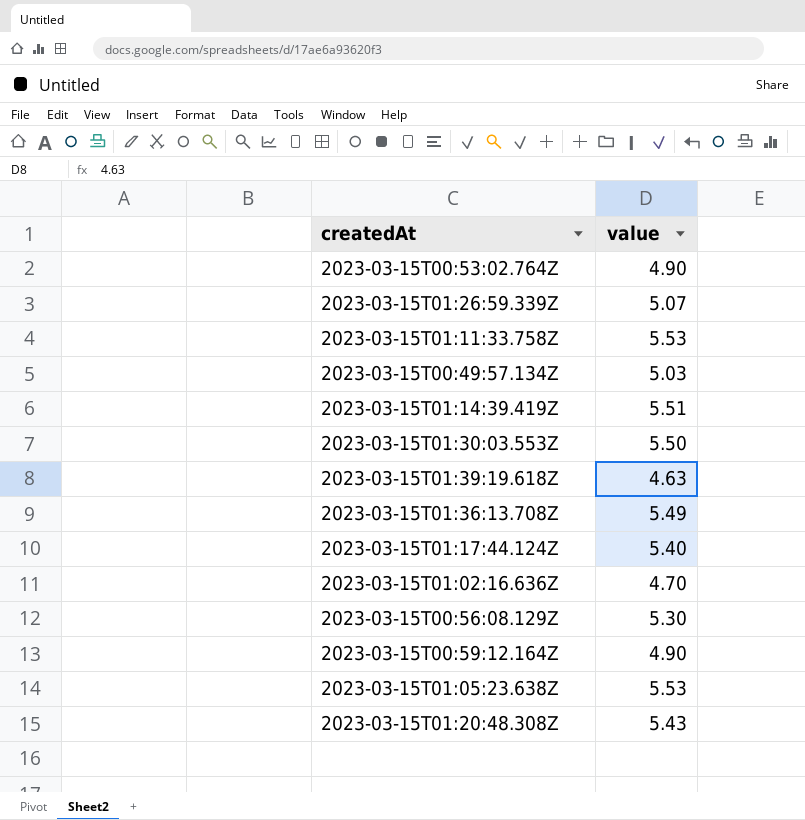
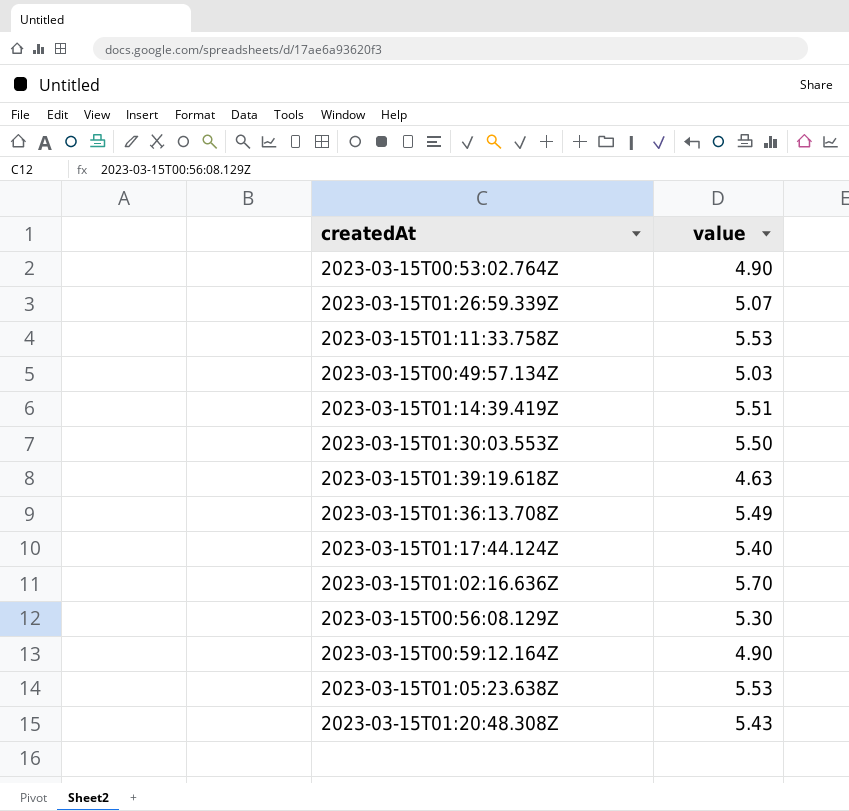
2023-03-15T01:02:16.636Z | value: 4.70 -> 5.70

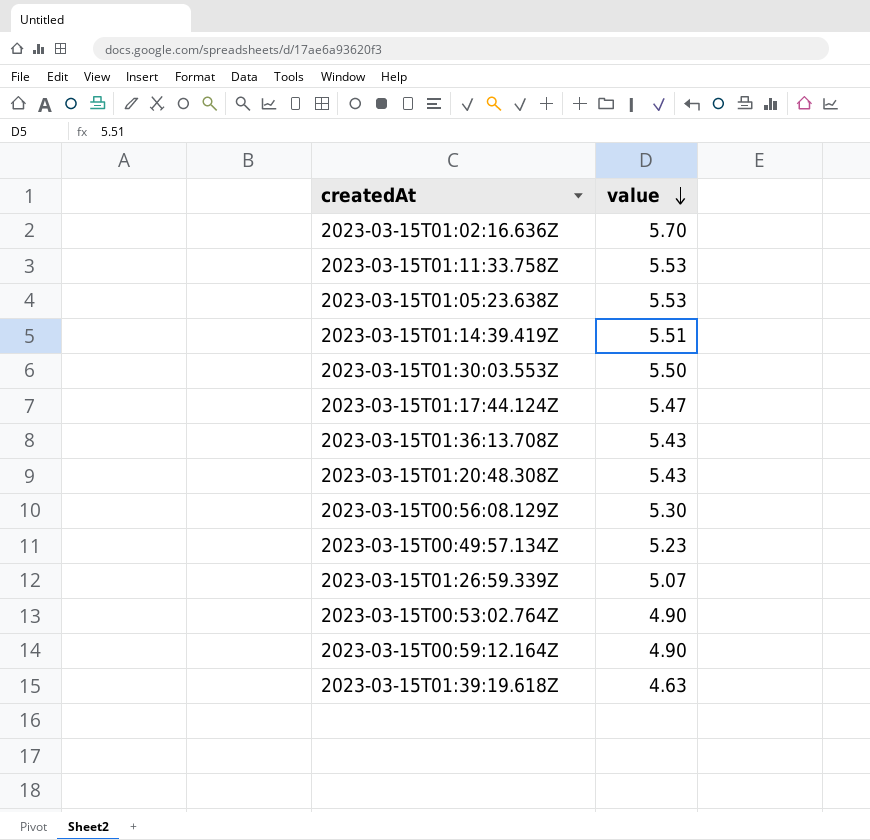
row order: none -> value descending
2023-03-15T01:17:44.124Z | value: 5.40 -> 5.47
2023-03-15T01:36:13.708Z | value: 5.49 -> 5.43
2023-03-15T00:49:57.134Z | value: 5.03 -> 5.23

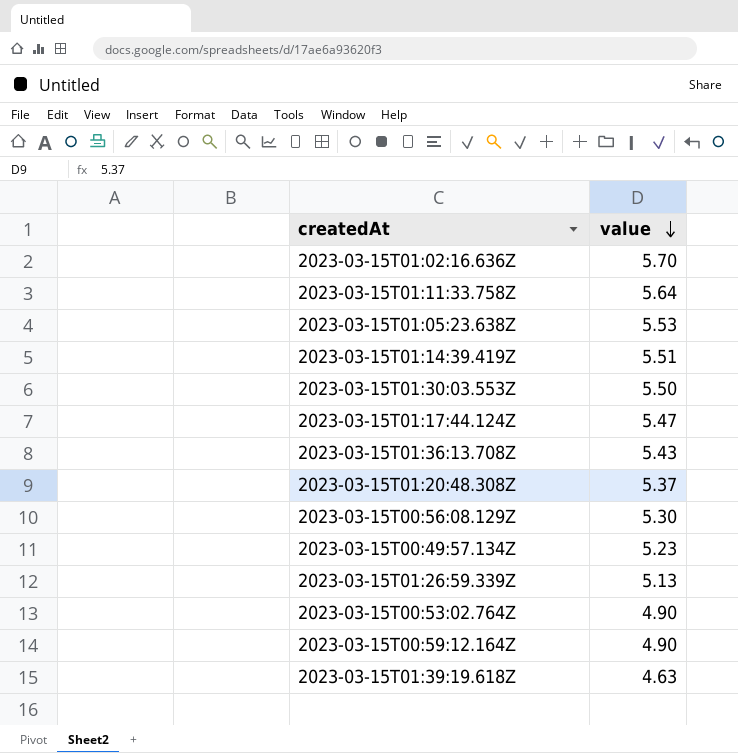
2023-03-15T01:11:33.758Z | value: 5.53 -> 5.64
2023-03-15T01:20:48.308Z | value: 5.43 -> 5.37
2023-03-15T01:26:59.339Z | value: 5.07 -> 5.13

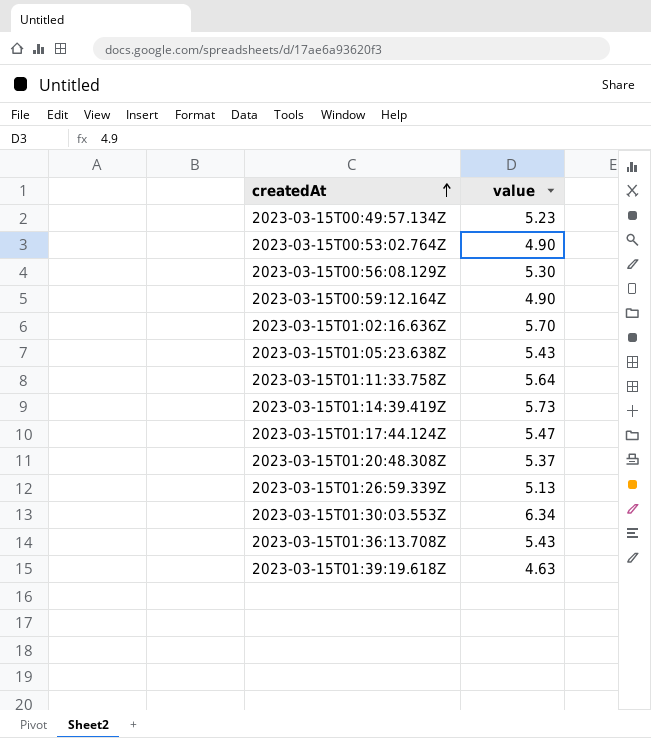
row order: value descending -> createdAt ascending
2023-03-15T01:05:23.638Z | value: 5.53 -> 5.43
2023-03-15T01:14:39.419Z | value: 5.51 -> 5.73
2023-03-15T01:30:03.553Z | value: 5.50 -> 6.34

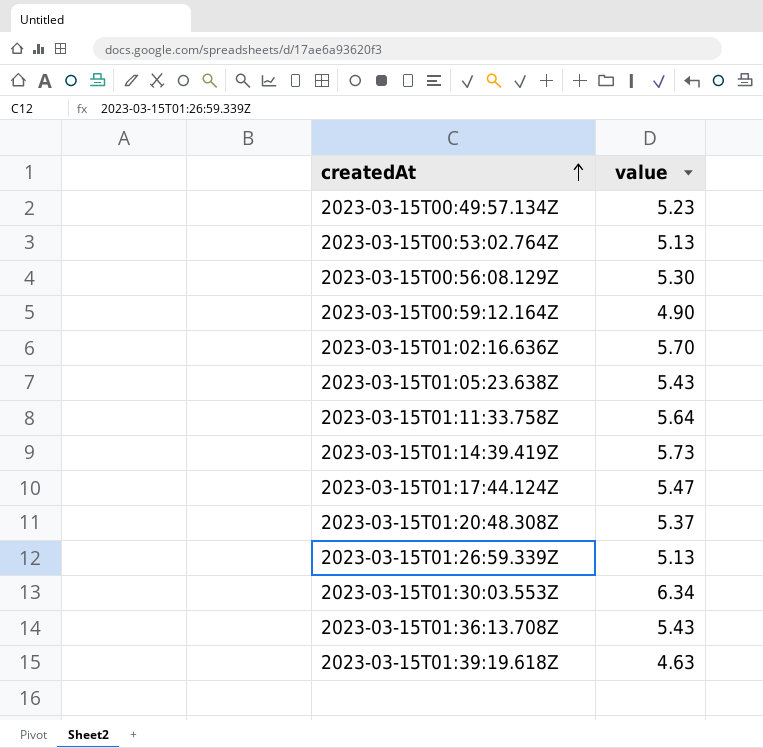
2023-03-15T00:53:02.764Z | value: 4.90 -> 5.13

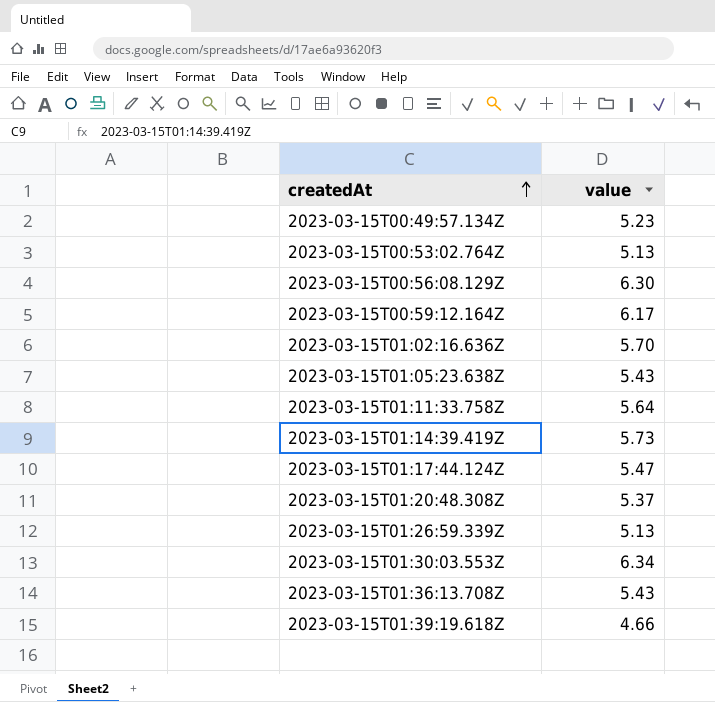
2023-03-15T00:56:08.129Z | value: 5.30 -> 6.30
2023-03-15T00:59:12.164Z | value: 4.90 -> 6.17
2023-03-15T01:39:19.618Z | value: 4.63 -> 4.66

